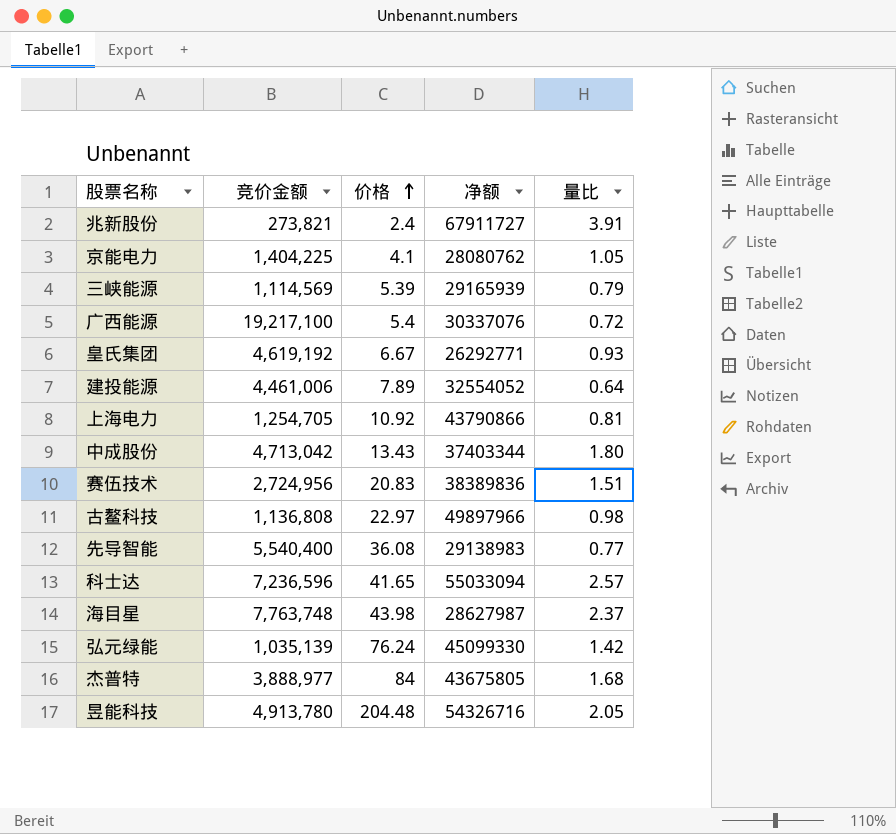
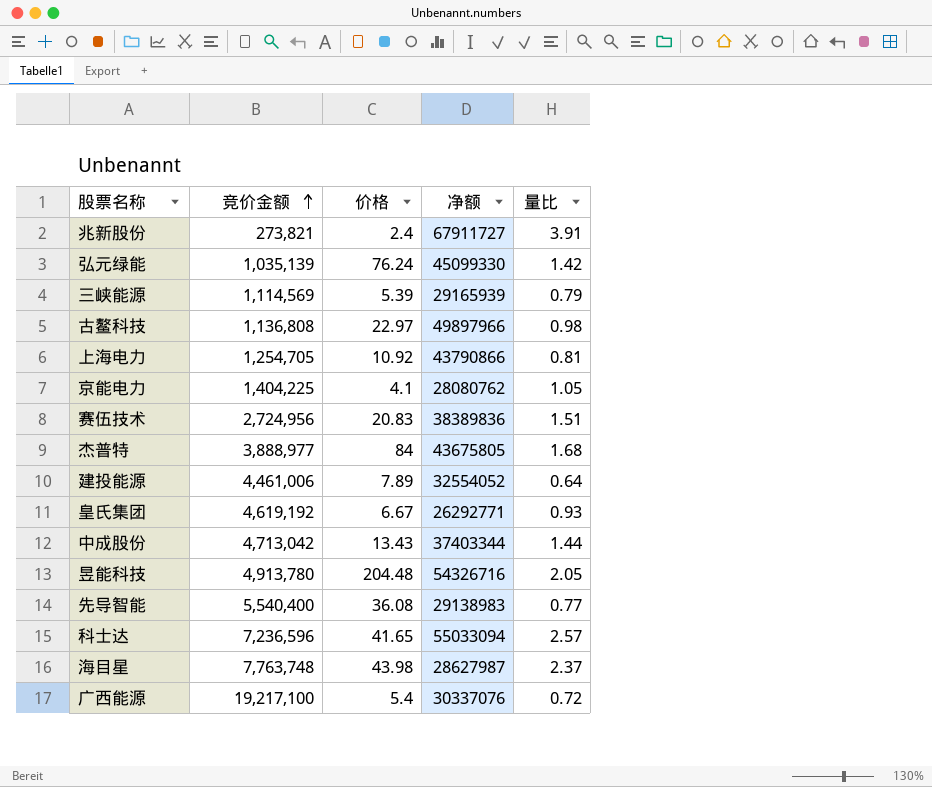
row order: 价格 ascending -> 竞价金额 ascending
中成股份 | 量比: 1.80 -> 1.44

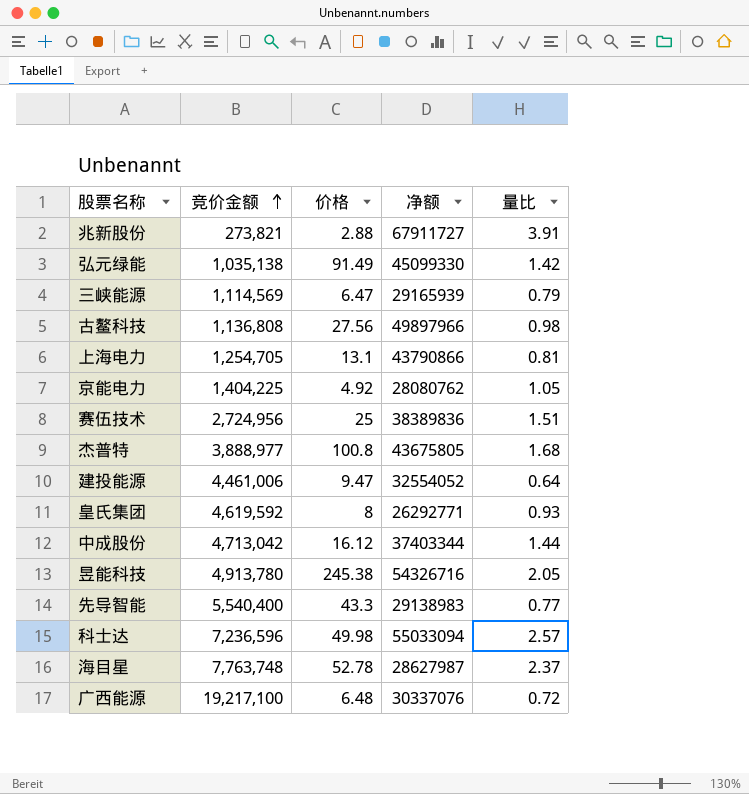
兆新股份 | 价格: 2.4 -> 2.88
弘元绿能 | 竞价金额: 1,035,139 -> 1,035,138
弘元绿能 | 价格: 76.24 -> 91.49
三峡能源 | 价格: 5.39 -> 6.47
古鳌科技 | 价格: 22.97 -> 27.56
上海电力 | 价格: 10.92 -> 13.1
京能电力 | 价格: 4.1 -> 4.92
赛伍技术 | 价格: 20.83 -> 25
杰普特 | 价格: 84 -> 100.8
建投能源 | 价格: 7.89 -> 9.47
皇氏集团 | 竞价金额: 4,619,192 -> 4,619,592
皇氏集团 | 价格: 6.67 -> 8
中成股份 | 价格: 13.43 -> 16.12
昱能科技 | 价格: 204.48 -> 245.38
先导智能 | 价格: 36.08 -> 43.3
科士达 | 价格: 41.65 -> 49.98
海目星 | 价格: 43.98 -> 52.78
广西能源 | 价格: 5.4 -> 6.48

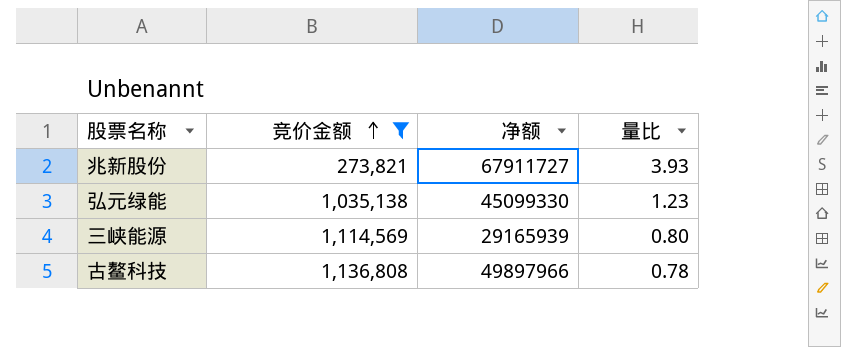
filter: none -> 竞价金额 <= 1,136,808
column 价格 | position: 3 -> none
兆新股份 | 量比: 3.91 -> 3.93
弘元绿能 | 量比: 1.42 -> 1.23
三峡能源 | 量比: 0.79 -> 0.80
古鳌科技 | 量比: 0.98 -> 0.78

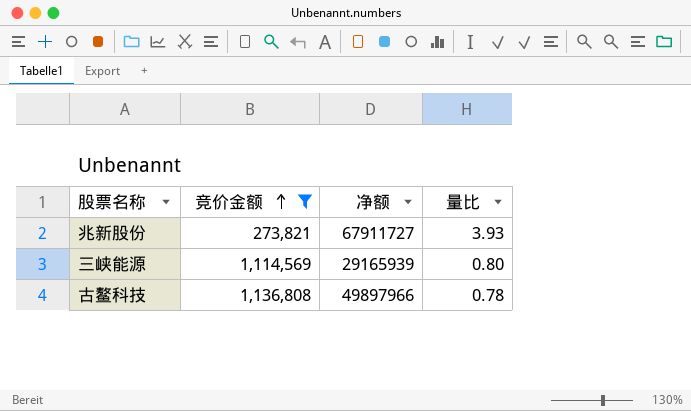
row 弘元绿能: 1,035,138 | 45099330 | 1.23 -> none

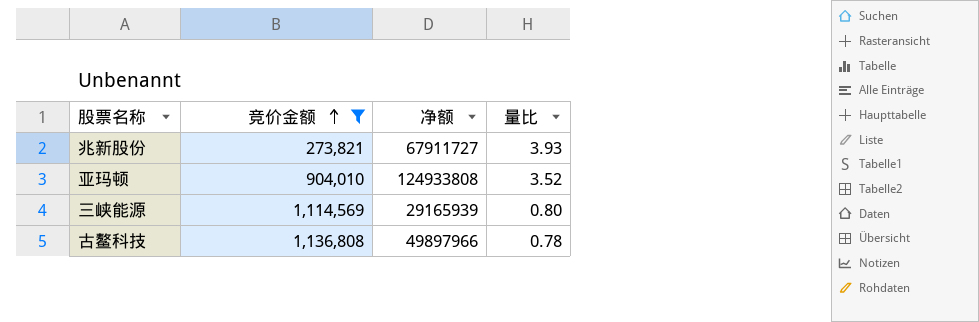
row 亚玛顿: none -> 904,010 | 124933808 | 3.52

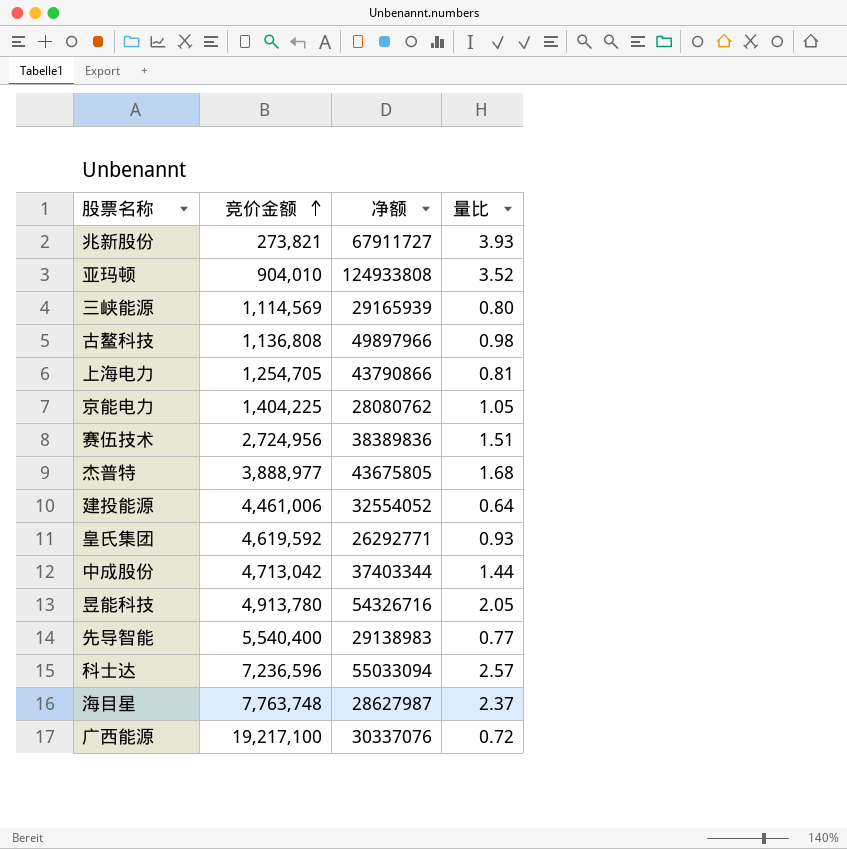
filter: 竞价金额 <= 1,136,808 -> none
古鳌科技 | 量比: 0.78 -> 0.98

